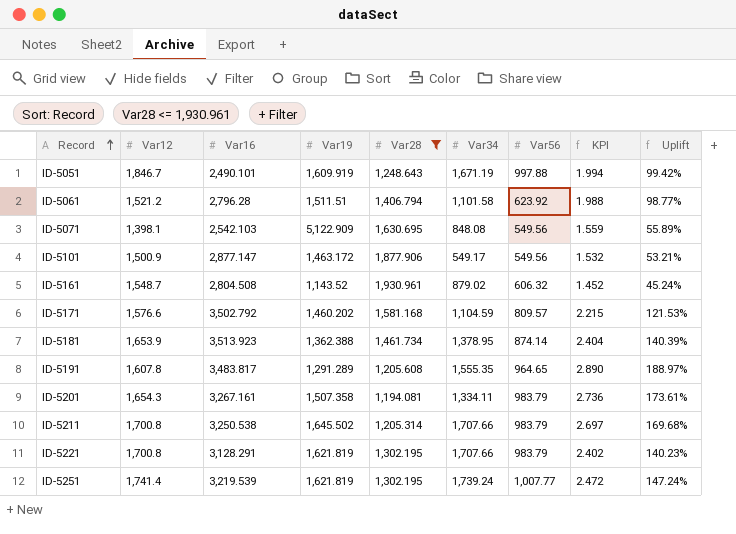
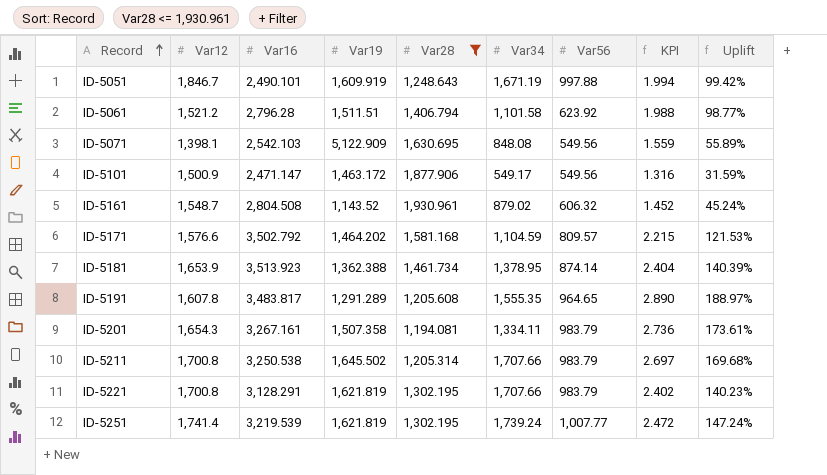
ID-5101 | Var16: 2,877.147 -> 2,471.147
ID-5101 | KPI: 1.532 -> 1.316
ID-5101 | Uplift: 53.21% -> 31.59%
ID-5171 | Var19: 1,460.202 -> 1,464.202

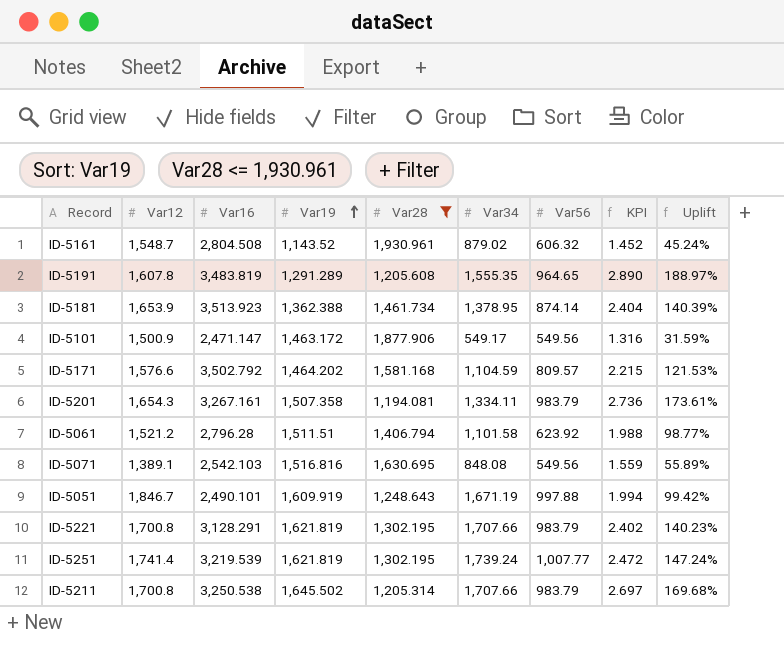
row order: Record ascending -> Var19 ascending
ID-5191 | Var16: 3,483.817 -> 3,483.819
ID-5071 | Var12: 1,398.1 -> 1,389.1
ID-5071 | Var19: 5,122.909 -> 1,516.816

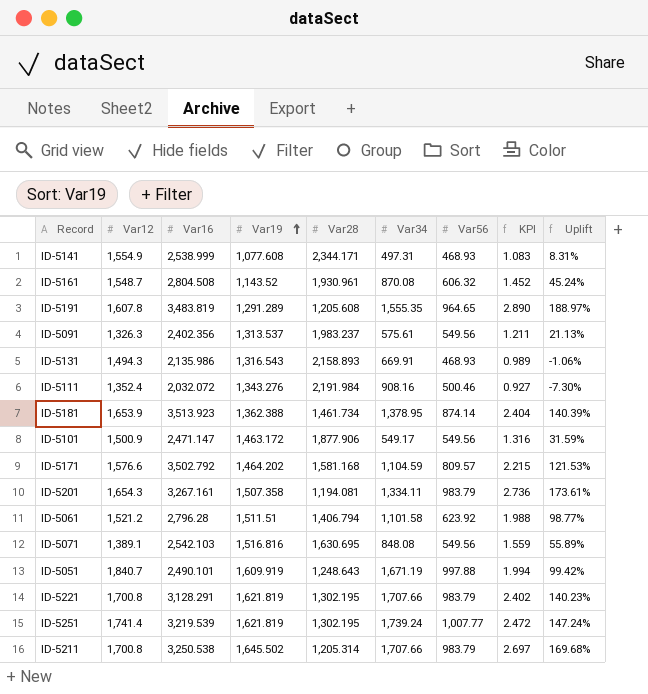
filter: Var28 <= 1,930.961 -> none
ID-5161 | Var34: 879.02 -> 870.08
ID-5051 | Var12: 1,846.7 -> 1,840.7

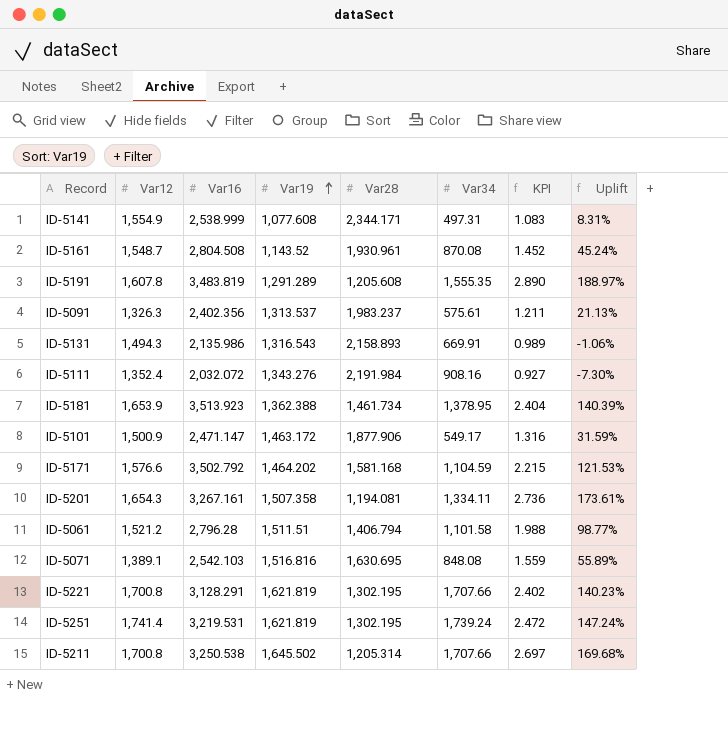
column Var56 | position: 7 -> none
row ID-5051: 1,840.7 | 2,490.101 | 1,609.919 | 1,248.643 | 1,671.19 | 997.88 | 1.994 | 99.42% -> none
ID-5251 | Var16: 3,219.539 -> 3,219.531

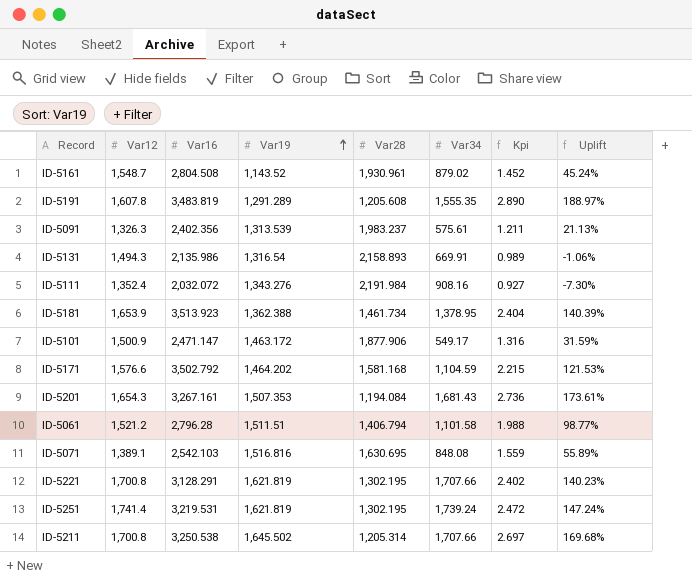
column name: KPI -> Kpi
row ID-5141: 1,554.9 | 2,538.999 | 1,077.608 | 2,344.171 | 497.31 | 1.083 | 8.31% -> none
ID-5161 | Var34: 870.08 -> 879.02
ID-5091 | Var19: 1,313.537 -> 1,313.539
ID-5131 | Var19: 1,316.543 -> 1,316.54
ID-5201 | Var19: 1,507.358 -> 1,507.353
ID-5201 | Var28: 1,194.081 -> 1,194.084
ID-5201 | Var34: 1,334.11 -> 1,681.43

